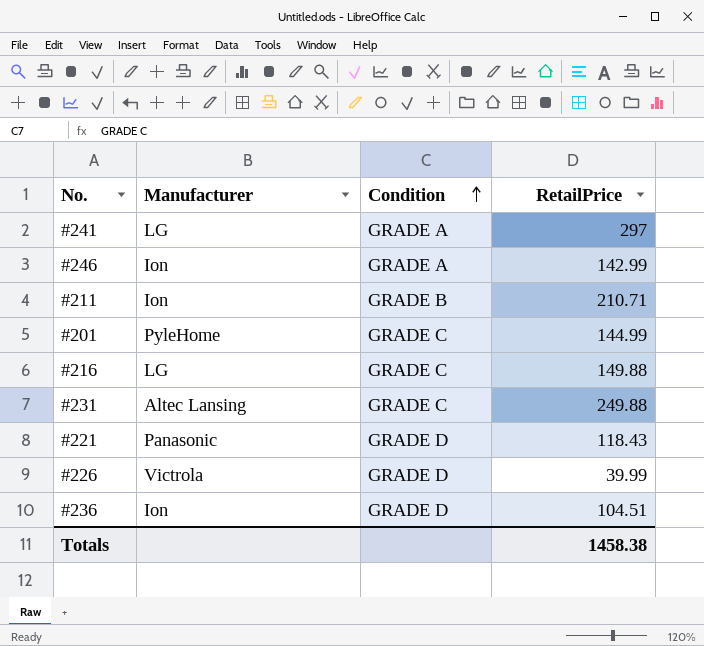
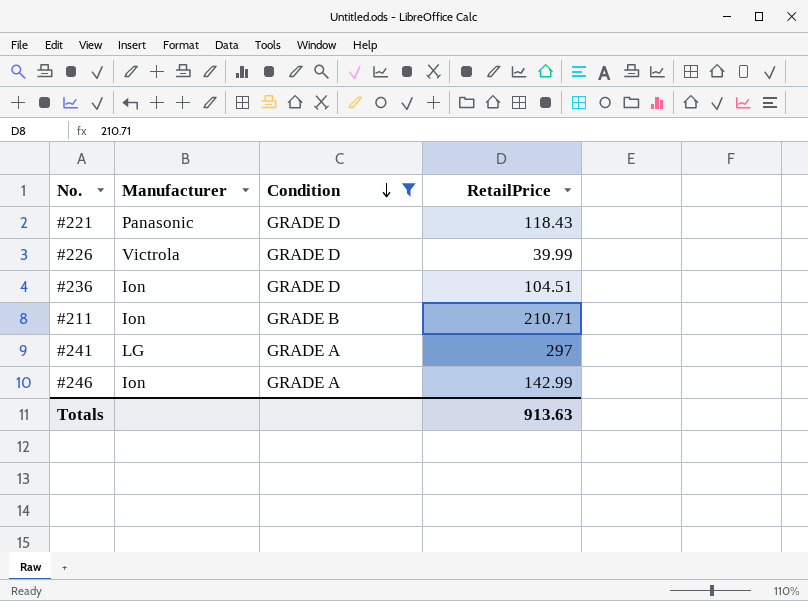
filter: none -> Condition != GRADE C
row order: Condition ascending -> Condition descending
Totals | RetailPrice: 1458.38 -> 913.63

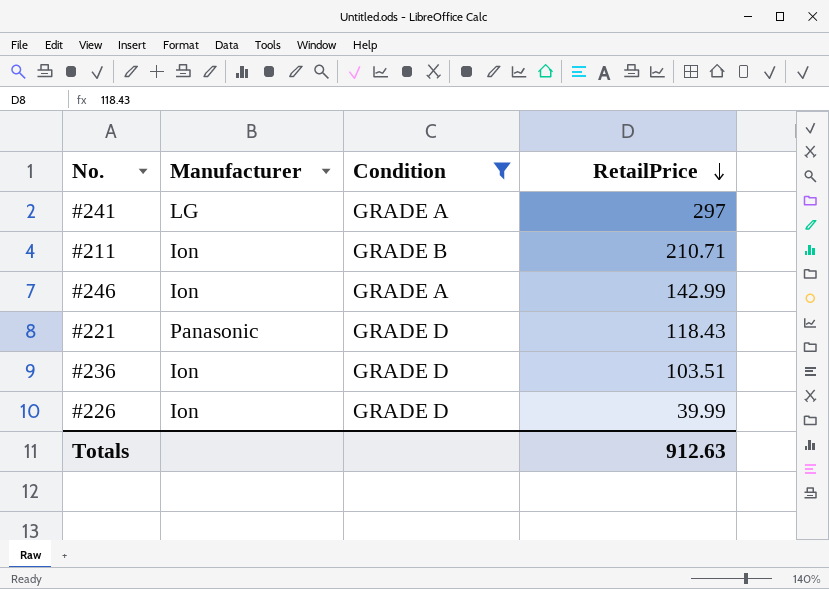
row order: Condition descending -> RetailPrice descending
#236 | RetailPrice: 104.51 -> 103.51
#226 | Manufacturer: Victrola -> Ion
Totals | RetailPrice: 913.63 -> 912.63

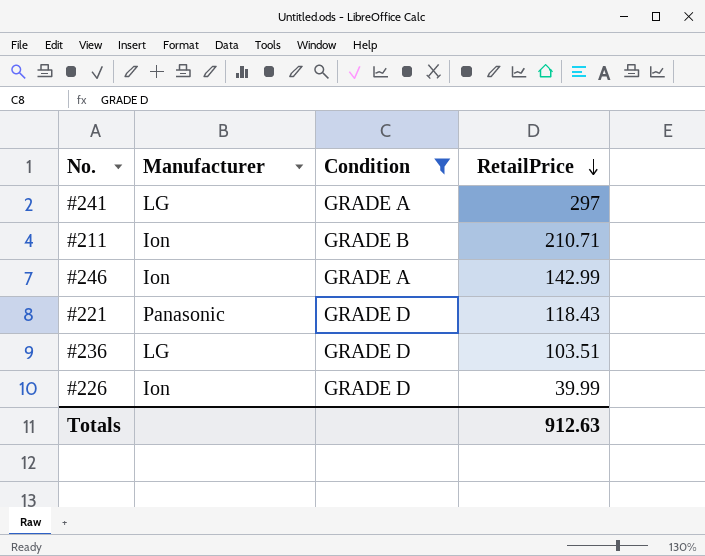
#236 | Manufacturer: Ion -> LG

